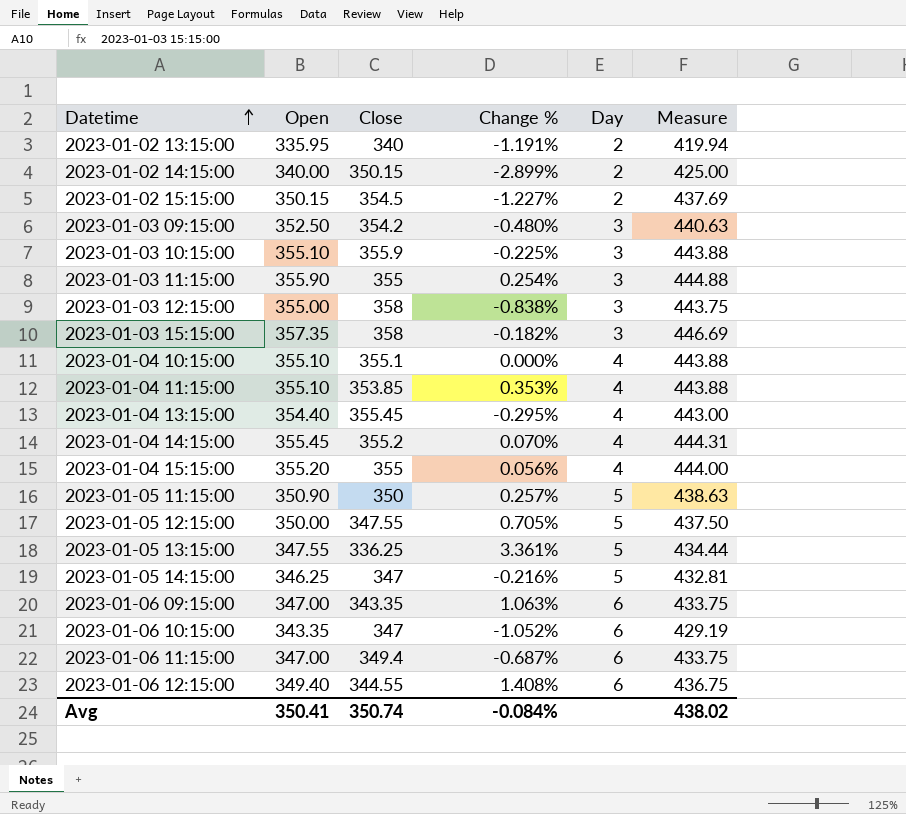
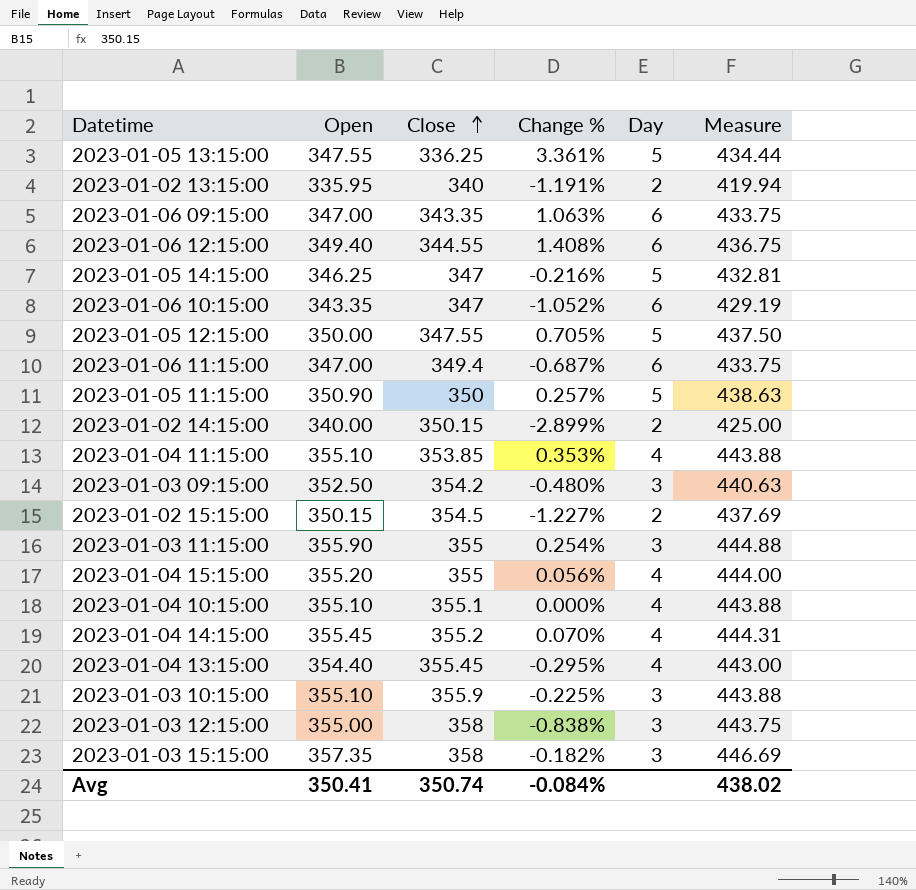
row order: Datetime ascending -> Close ascending

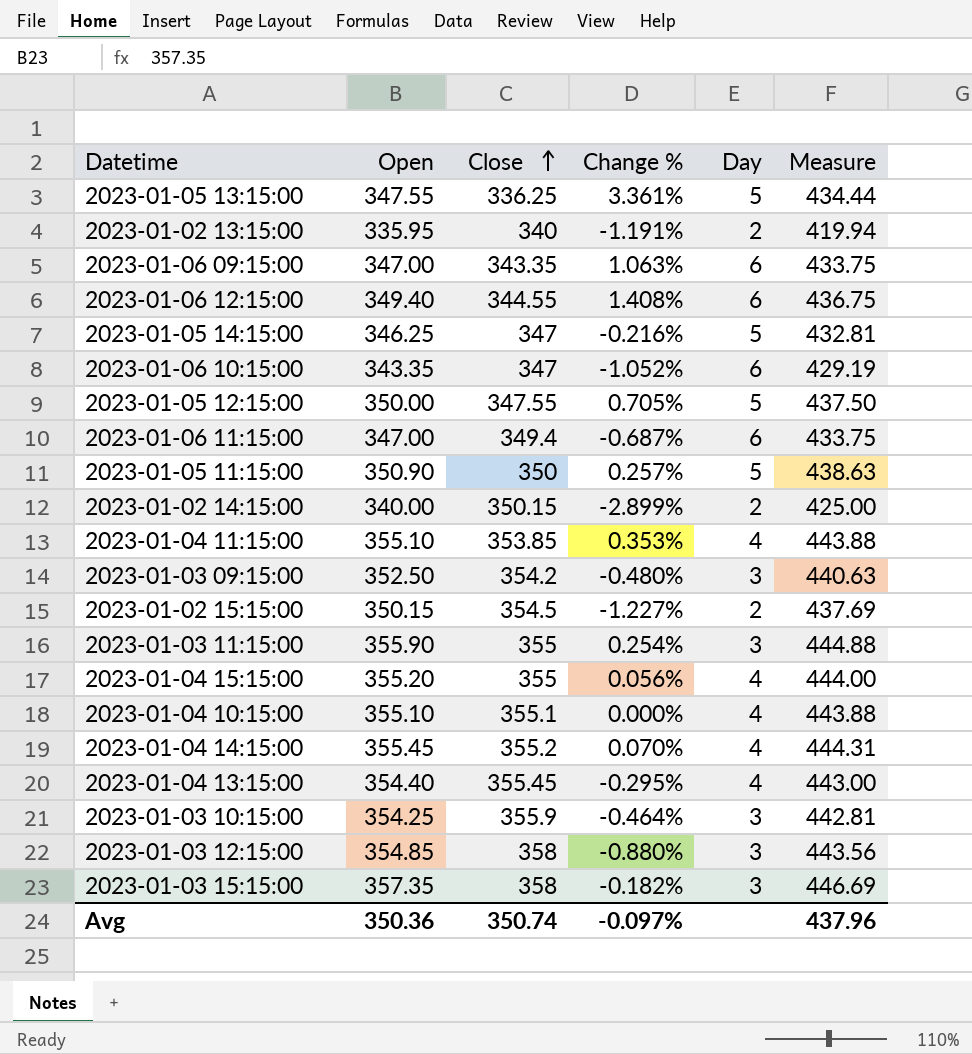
2023-01-03 10:15:00 | Open: 355.10 -> 354.25
2023-01-03 10:15:00 | Change %: -0.225% -> -0.464%
2023-01-03 10:15:00 | Measure: 443.88 -> 442.81
2023-01-03 12:15:00 | Open: 355.00 -> 354.85
2023-01-03 12:15:00 | Change %: -0.838% -> -0.880%
2023-01-03 12:15:00 | Measure: 443.75 -> 443.56
Avg | Open: 350.41 -> 350.36
Avg | Change %: -0.084% -> -0.097%
Avg | Measure: 438.02 -> 437.96

